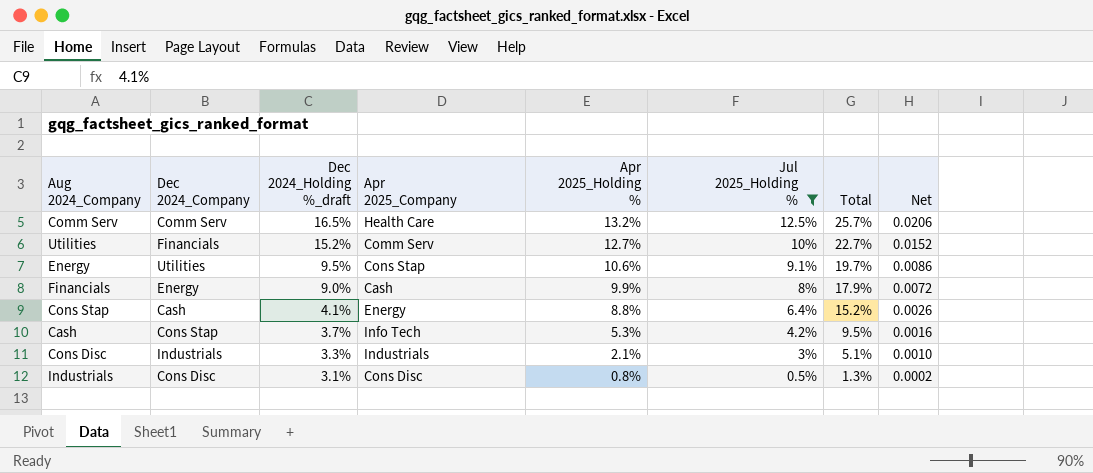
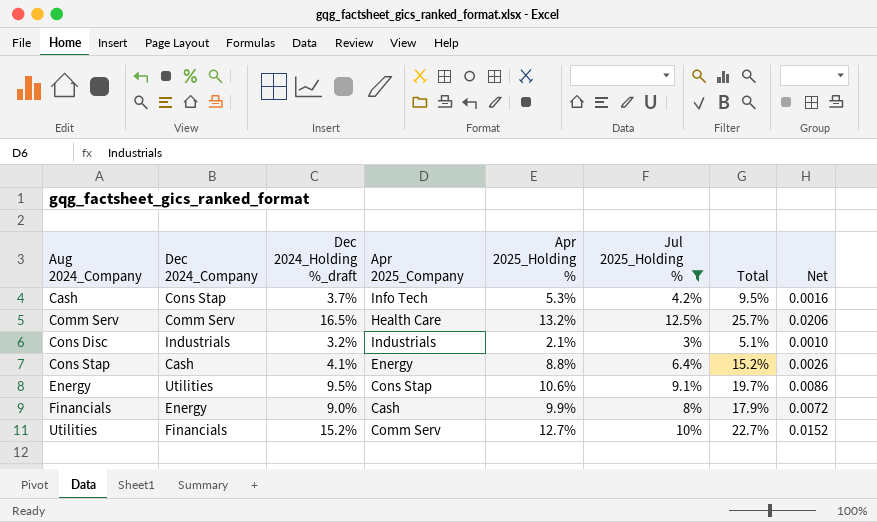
row order: Dec 2024_Holding %_draft descending -> Aug 2024_Company ascending
row Industrials: Cons Disc | 3.1% | Cons Disc | 0.8% | 0.5% | 1.3% | 0.0002 -> none
Cons Disc | Dec 2024_Holding %_draft: 3.3% -> 3.2%

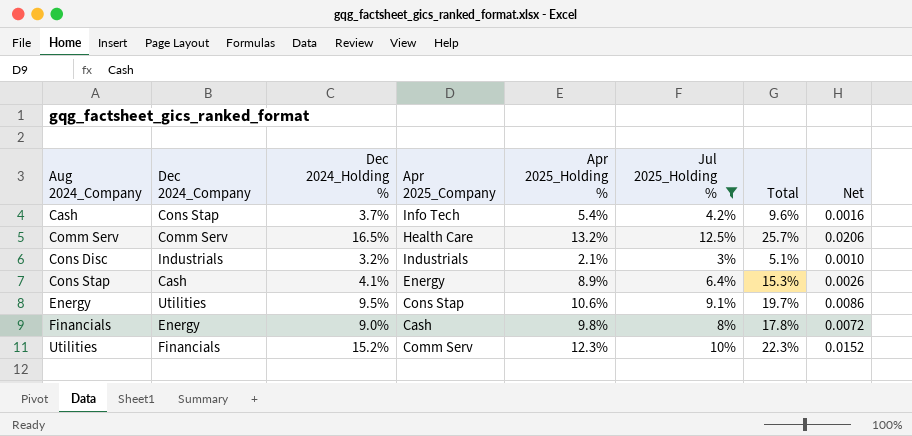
column name: Dec 2024_Holding %_draft -> Dec 2024_Holding %
Cash | Apr 2025_Holding %: 5.3% -> 5.4%
Cash | Total: 9.5% -> 9.6%
Cons Stap | Apr 2025_Holding %: 8.8% -> 8.9%
Cons Stap | Total: 15.2% -> 15.3%
Financials | Apr 2025_Holding %: 9.9% -> 9.8%
Financials | Total: 17.9% -> 17.8%
Utilities | Apr 2025_Holding %: 12.7% -> 12.3%
Utilities | Total: 22.7% -> 22.3%

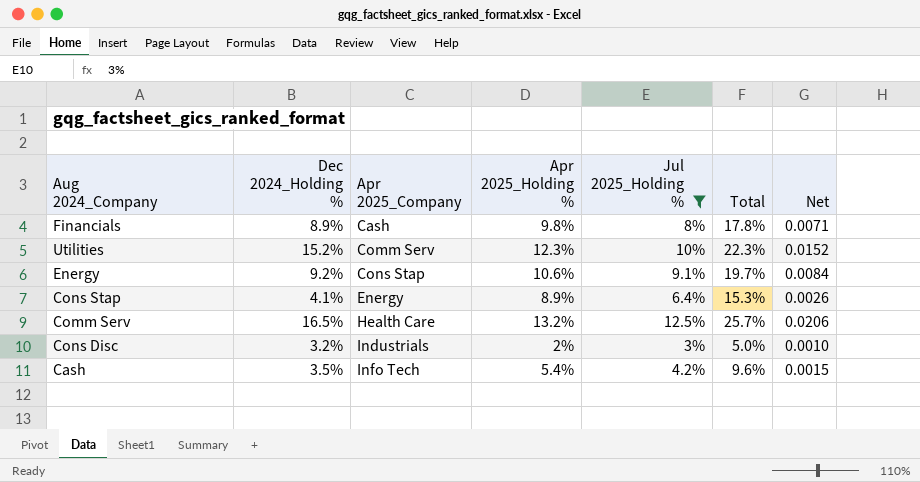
row order: Aug 2024_Company ascending -> Apr 2025_Company ascending
column Dec 2024_Company | position: 2 -> none
Financials | Dec 2024_Holding %: 9.0% -> 8.9%
Financials | Net: 0.0072 -> 0.0071
Energy | Dec 2024_Holding %: 9.5% -> 9.2%
Energy | Net: 0.0086 -> 0.0084
Cons Disc | Apr 2025_Holding %: 2.1% -> 2%
Cons Disc | Total: 5.1% -> 5.0%
Cash | Dec 2024_Holding %: 3.7% -> 3.5%
Cash | Net: 0.0016 -> 0.0015

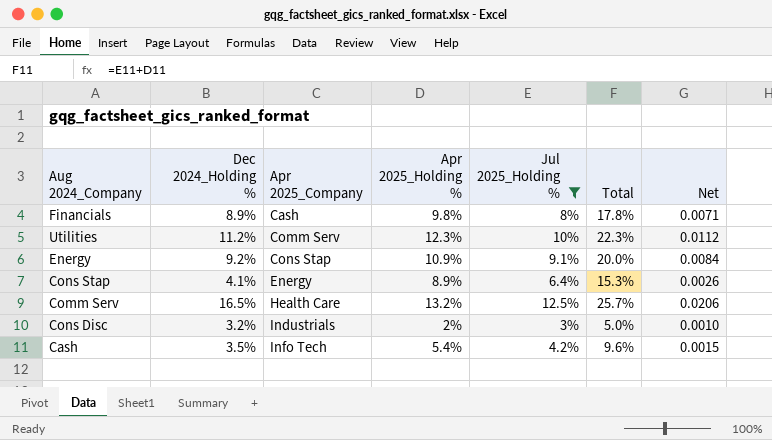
Utilities | Dec 2024_Holding %: 15.2% -> 11.2%
Utilities | Net: 0.0152 -> 0.0112
Energy | Apr 2025_Holding %: 10.6% -> 10.9%
Energy | Total: 19.7% -> 20.0%

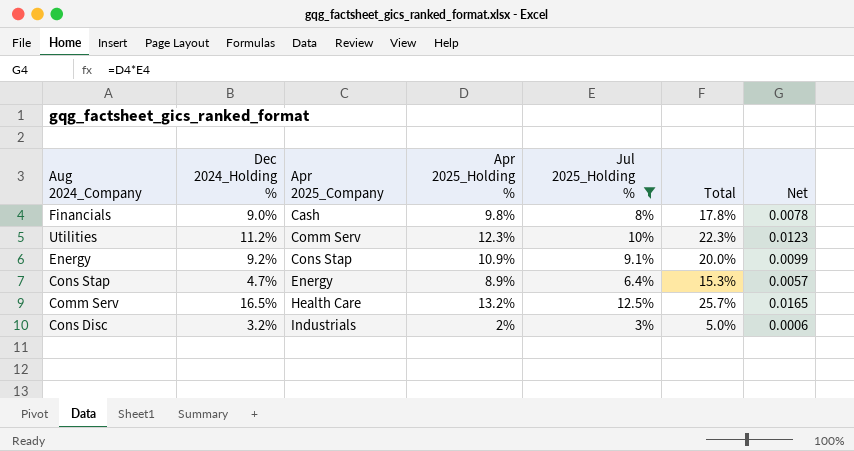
column Net | formula: [Dec 2024_Holding %] * [Jul 2025_Holding %] -> [Apr 2025_Holding %] * [Jul 2025_Holding %]
row Cash: 3.5% | Info Tech | 5.4% | 4.2% | 9.6% | 0.0015 -> none
Financials | Dec 2024_Holding %: 8.9% -> 9.0%
Cons Stap | Dec 2024_Holding %: 4.1% -> 4.7%

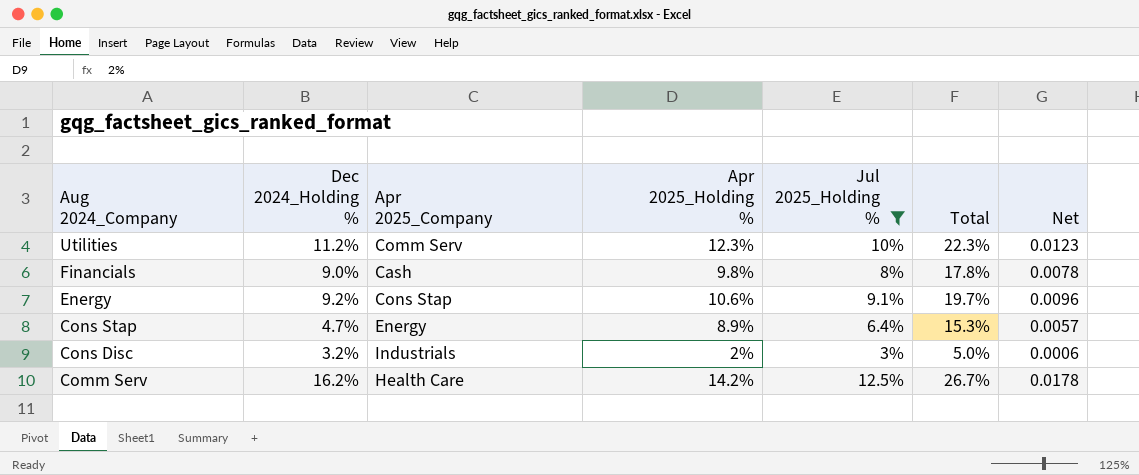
row order: Apr 2025_Company ascending -> Aug 2024_Company descending
Energy | Apr 2025_Holding %: 10.9% -> 10.6%
Energy | Total: 20.0% -> 19.7%
Energy | Net: 0.0099 -> 0.0096
Comm Serv | Dec 2024_Holding %: 16.5% -> 16.2%
Comm Serv | Apr 2025_Holding %: 13.2% -> 14.2%
Comm Serv | Total: 25.7% -> 26.7%
Comm Serv | Net: 0.0165 -> 0.0178

